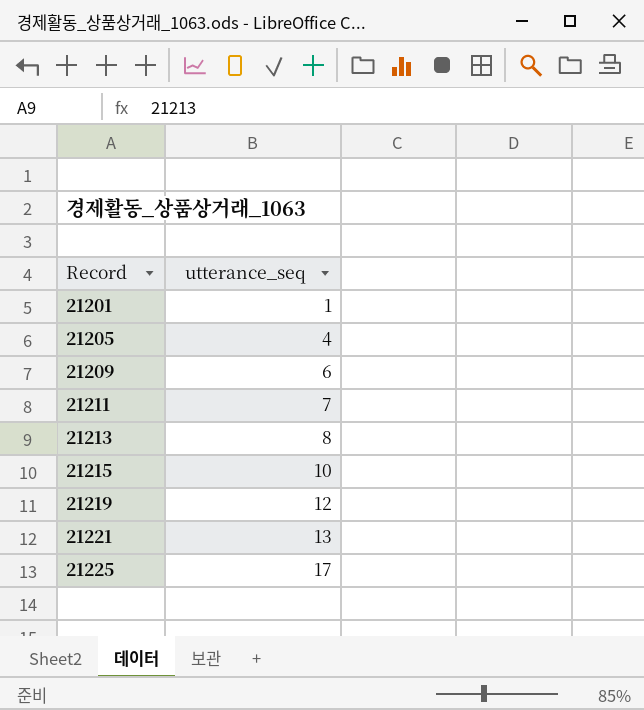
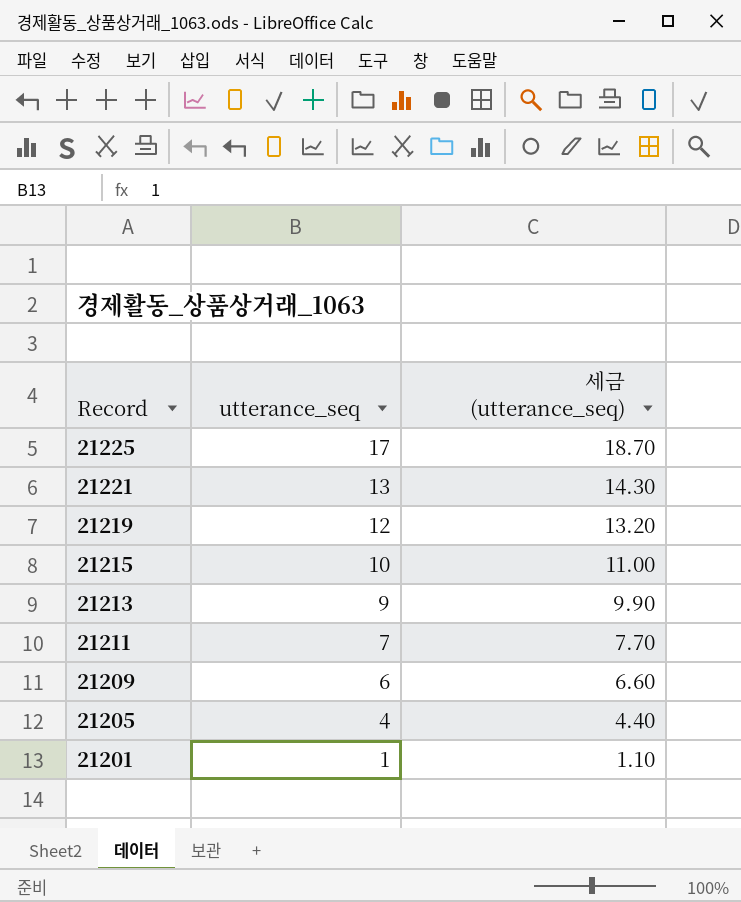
row order: Record ascending -> Record descending
column 세금 (utterance_seq) | formula: none -> [utterance_seq] * 1.1
21213 | utterance_seq: 8 -> 9

